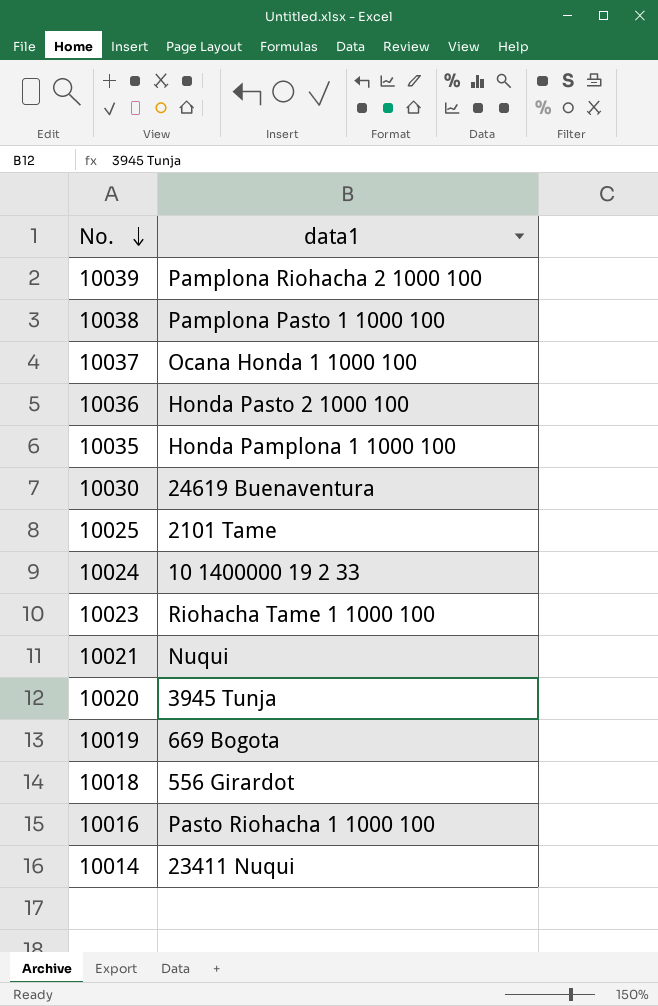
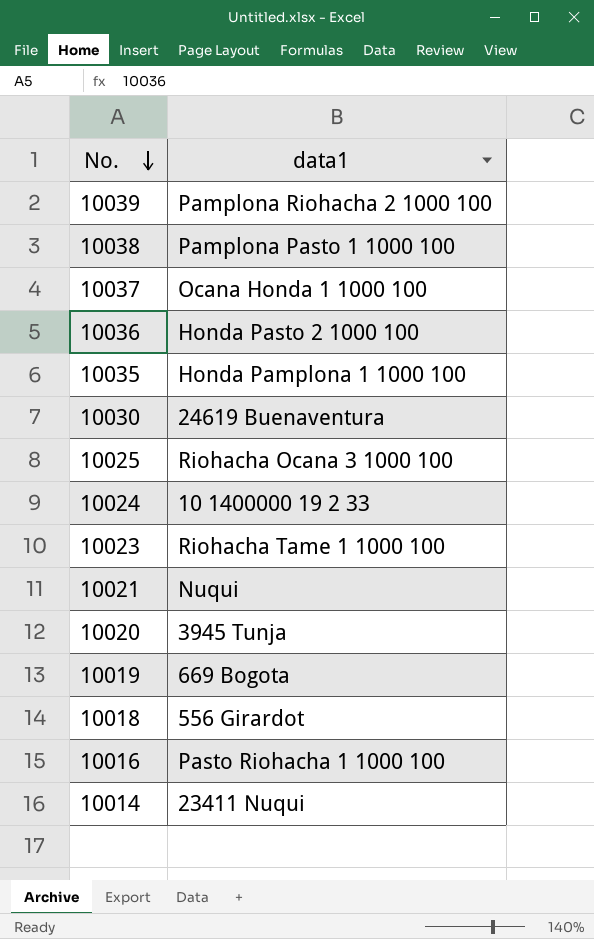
10025 | data1: 2101 Tame -> Riohacha Ocana 3 1000 100

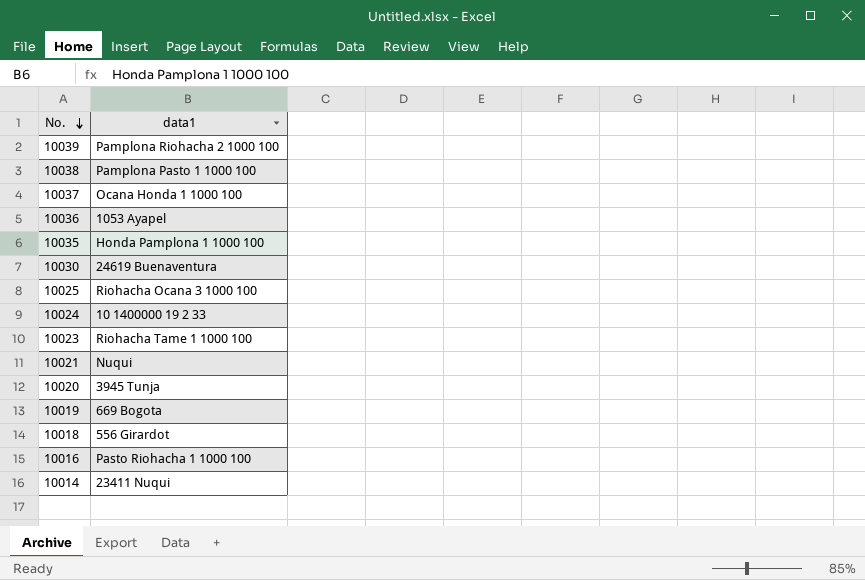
10036 | data1: Honda Pasto 2 1000 100 -> 1053 Ayapel

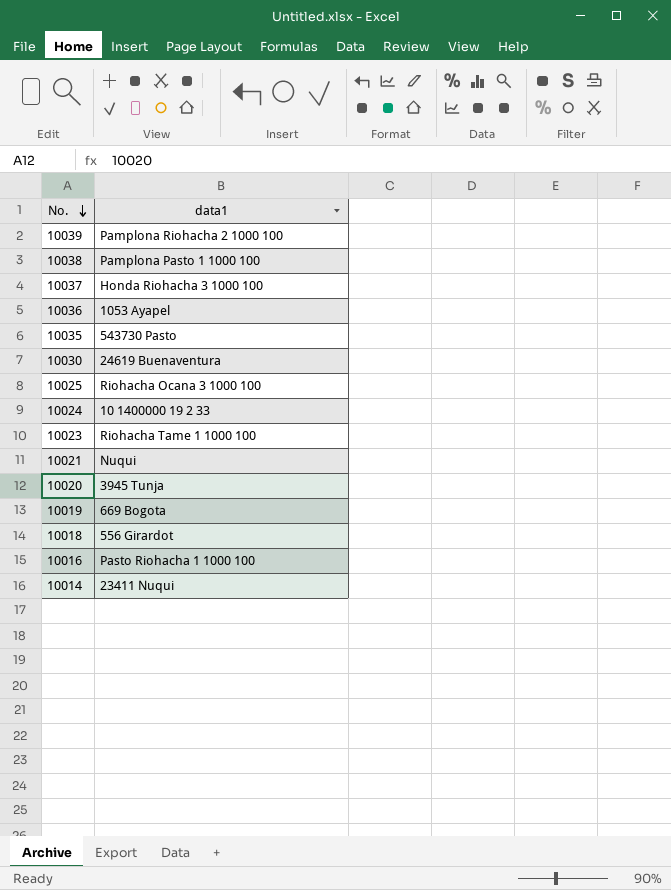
10037 | data1: Ocana Honda 1 1000 100 -> Honda Riohacha 3 1000 100
10035 | data1: Honda Pamplona 1 1000 100 -> 543730 Pasto

